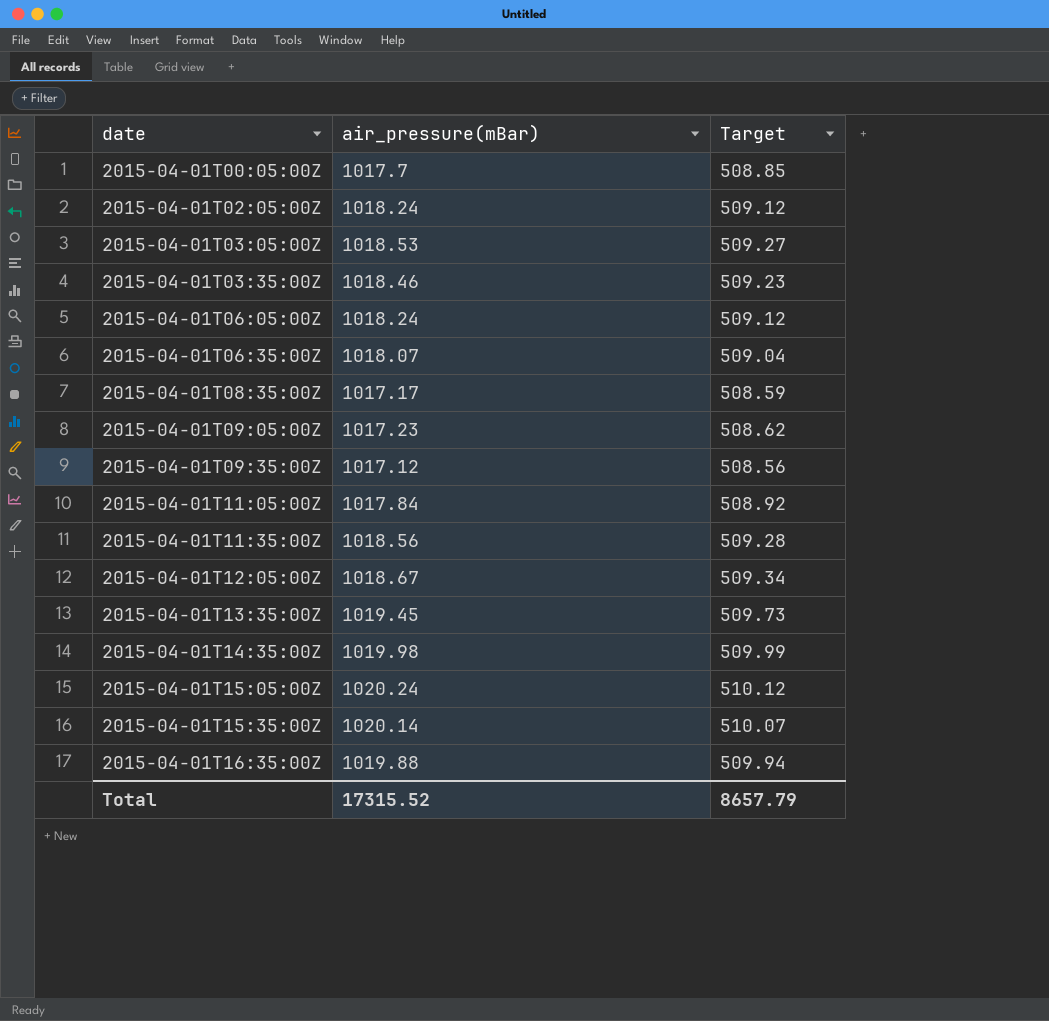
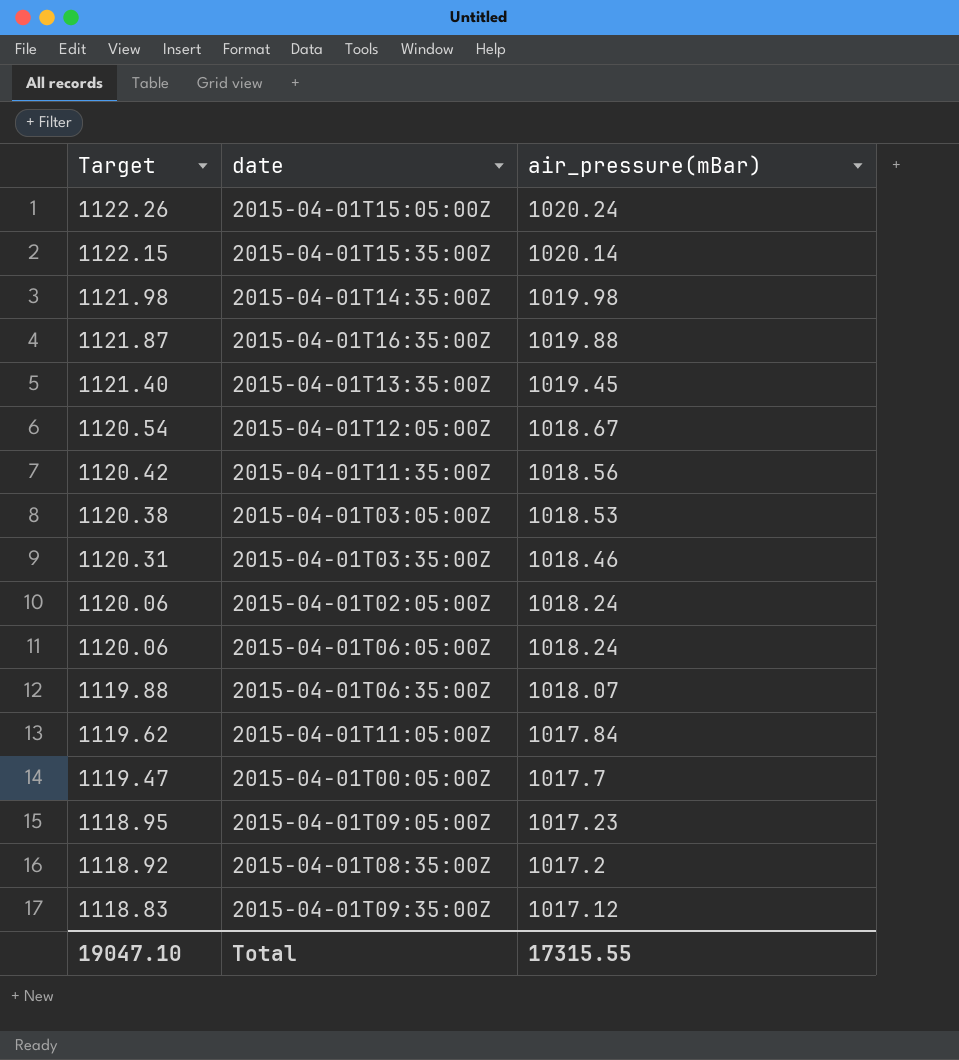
row order: date ascending -> Target descending
column Target | formula: [air_pressure(mBar)] * 0.5 -> [air_pressure(mBar)] * 1.1
column Target | position: 3 -> 1
2015-04-01T08:35:00Z | air_pressure(mBar): 1017.17 -> 1017.2
Total | Target: 8657.79 -> 19047.10
Total | air_pressure(mBar): 17315.52 -> 17315.55

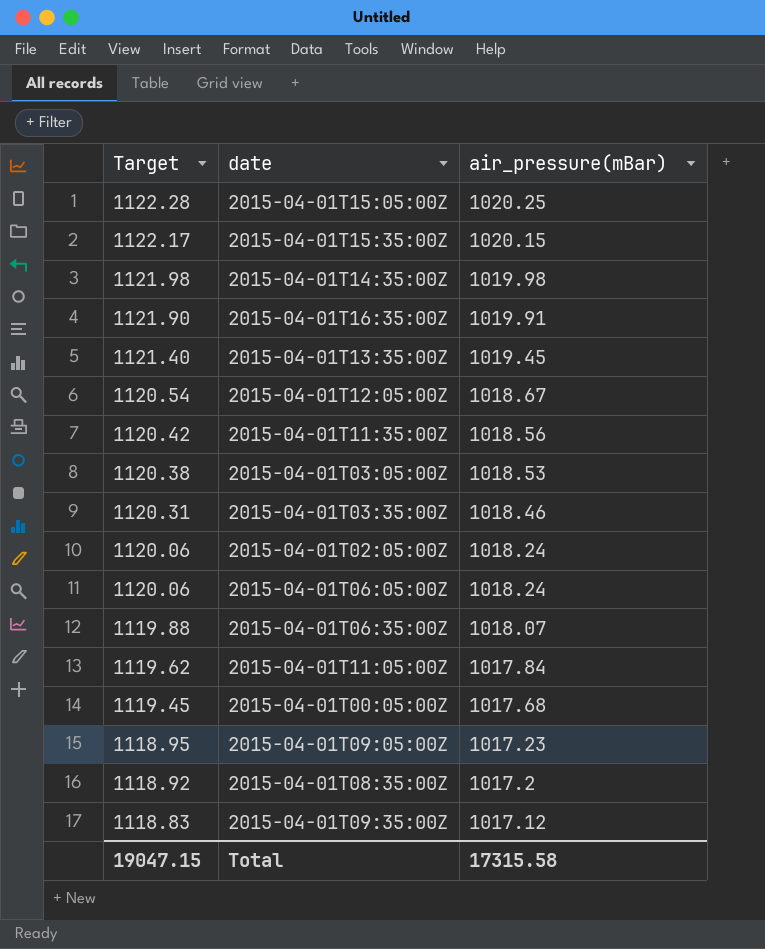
2015-04-01T15:05:00Z | Target: 1122.26 -> 1122.28
2015-04-01T15:05:00Z | air_pressure(mBar): 1020.24 -> 1020.25
2015-04-01T15:35:00Z | Target: 1122.15 -> 1122.17
2015-04-01T15:35:00Z | air_pressure(mBar): 1020.14 -> 1020.15
2015-04-01T16:35:00Z | Target: 1121.87 -> 1121.90
2015-04-01T16:35:00Z | air_pressure(mBar): 1019.88 -> 1019.91
2015-04-01T00:05:00Z | Target: 1119.47 -> 1119.45
2015-04-01T00:05:00Z | air_pressure(mBar): 1017.7 -> 1017.68
Total | Target: 19047.10 -> 19047.15
Total | air_pressure(mBar): 17315.55 -> 17315.58

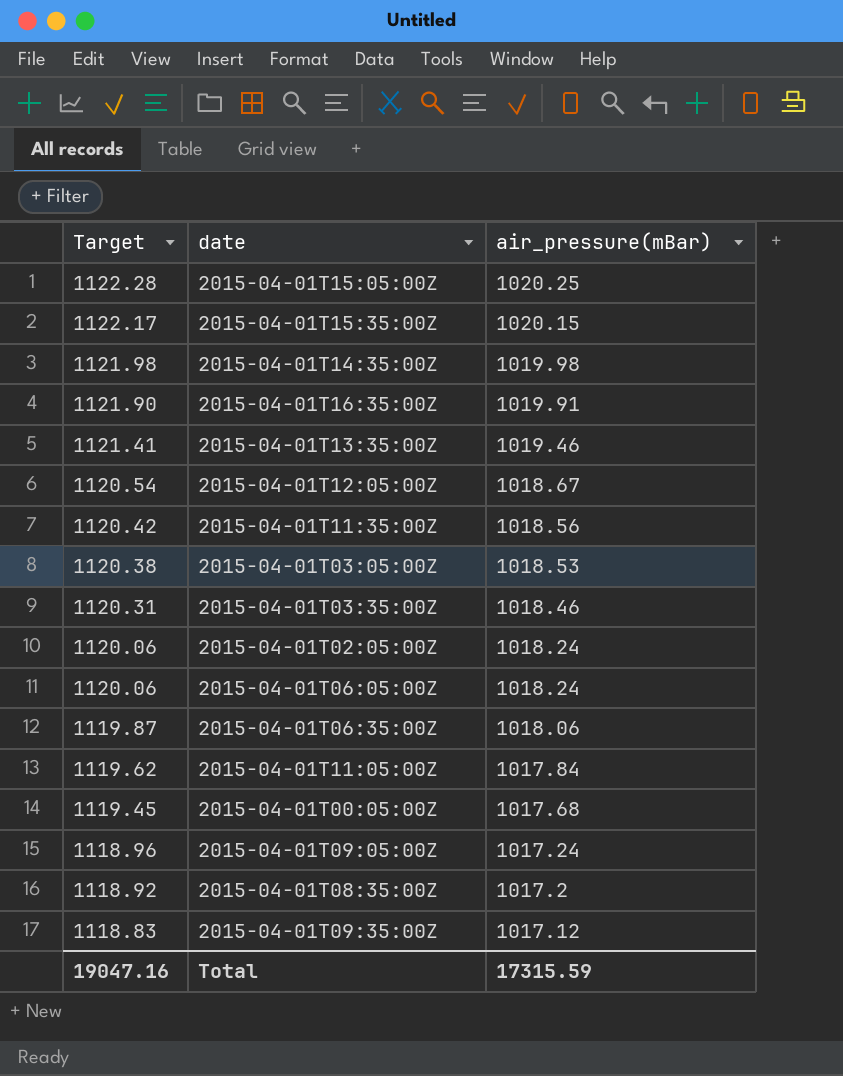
2015-04-01T13:35:00Z | Target: 1121.40 -> 1121.41
2015-04-01T13:35:00Z | air_pressure(mBar): 1019.45 -> 1019.46
2015-04-01T06:35:00Z | Target: 1119.88 -> 1119.87
2015-04-01T06:35:00Z | air_pressure(mBar): 1018.07 -> 1018.06
2015-04-01T09:05:00Z | Target: 1118.95 -> 1118.96
2015-04-01T09:05:00Z | air_pressure(mBar): 1017.23 -> 1017.24
Total | Target: 19047.15 -> 19047.16
Total | air_pressure(mBar): 17315.58 -> 17315.59

